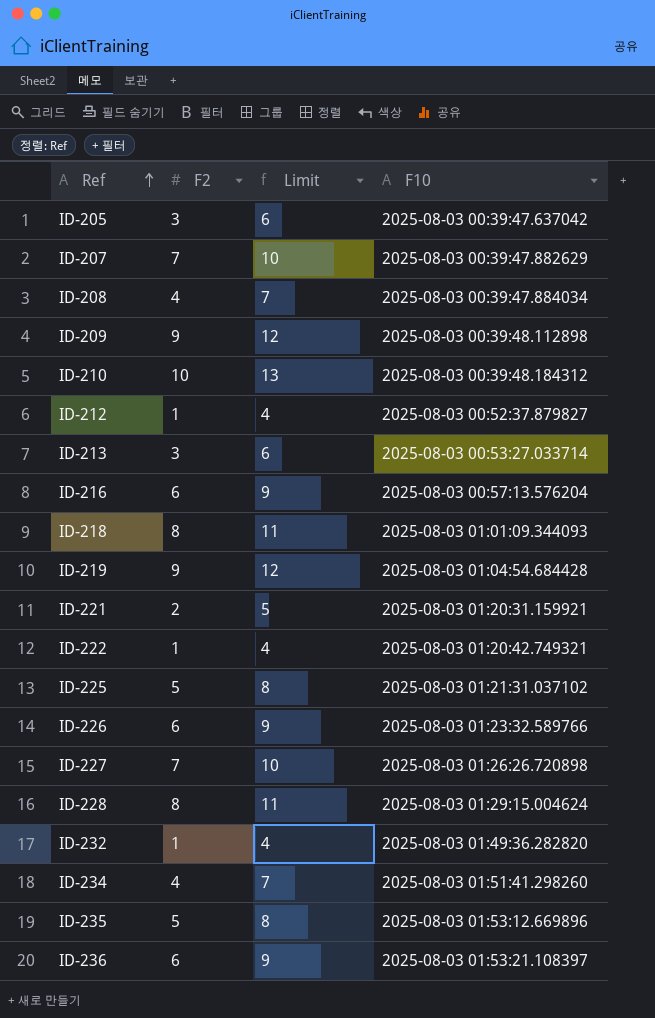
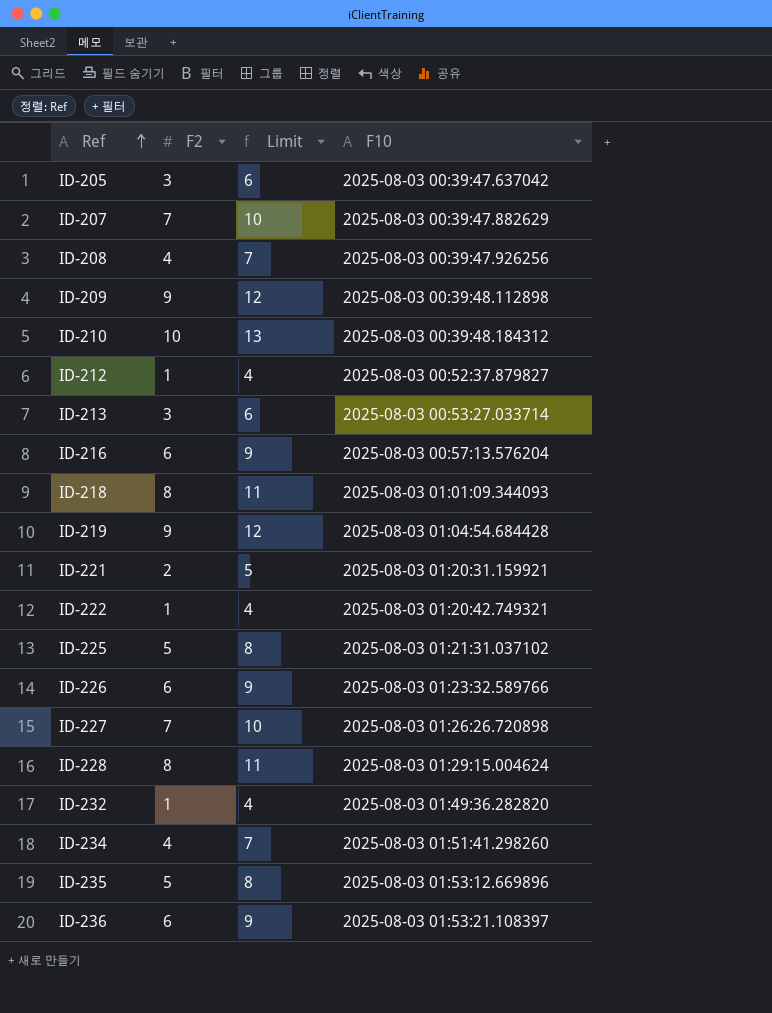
ID-208 | F10: 2025-08-03 00:39:47.884034 -> 2025-08-03 00:39:47.926256

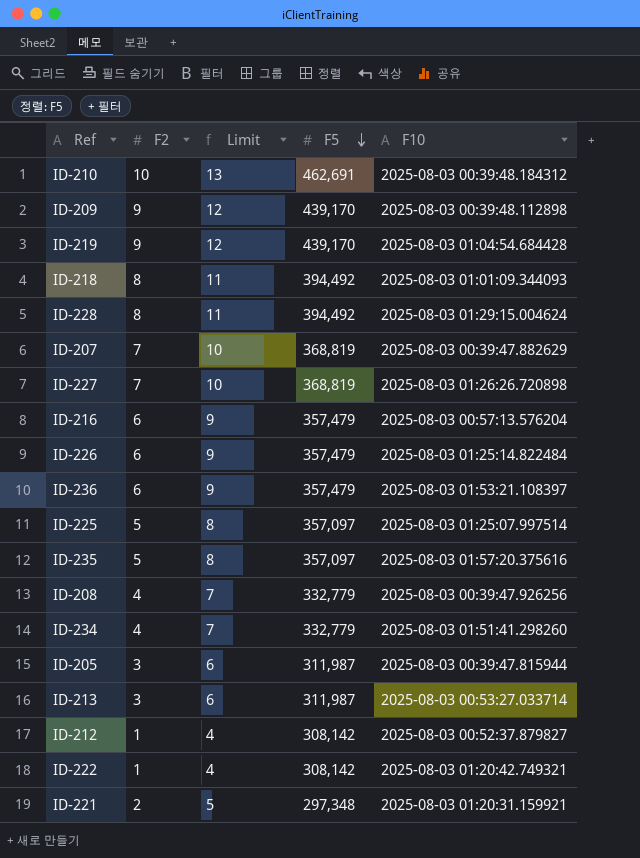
row order: Ref ascending -> F5 descending
column F5 | position: none -> 4
row ID-232: 1 | 4 | 2025-08-03 01:49:36.282820 -> none
ID-226 | F10: 2025-08-03 01:23:32.589766 -> 2025-08-03 01:25:14.822484
ID-225 | F10: 2025-08-03 01:21:31.037102 -> 2025-08-03 01:25:07.997514
ID-235 | F10: 2025-08-03 01:53:12.669896 -> 2025-08-03 01:57:20.375616
ID-205 | F10: 2025-08-03 00:39:47.637042 -> 2025-08-03 00:39:47.815944

